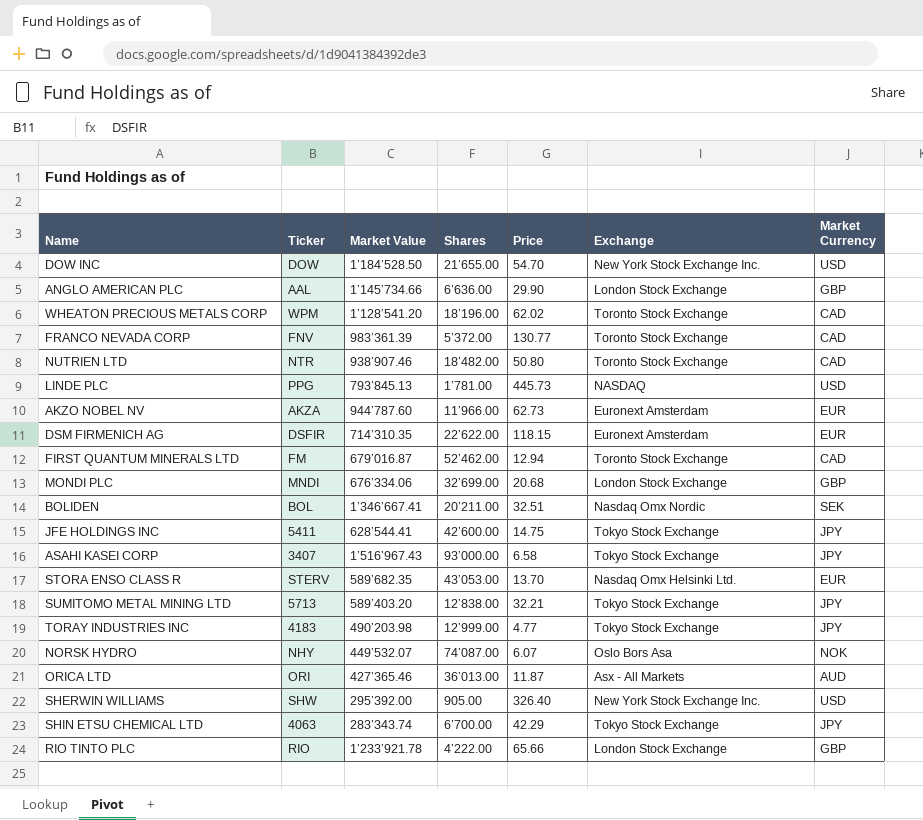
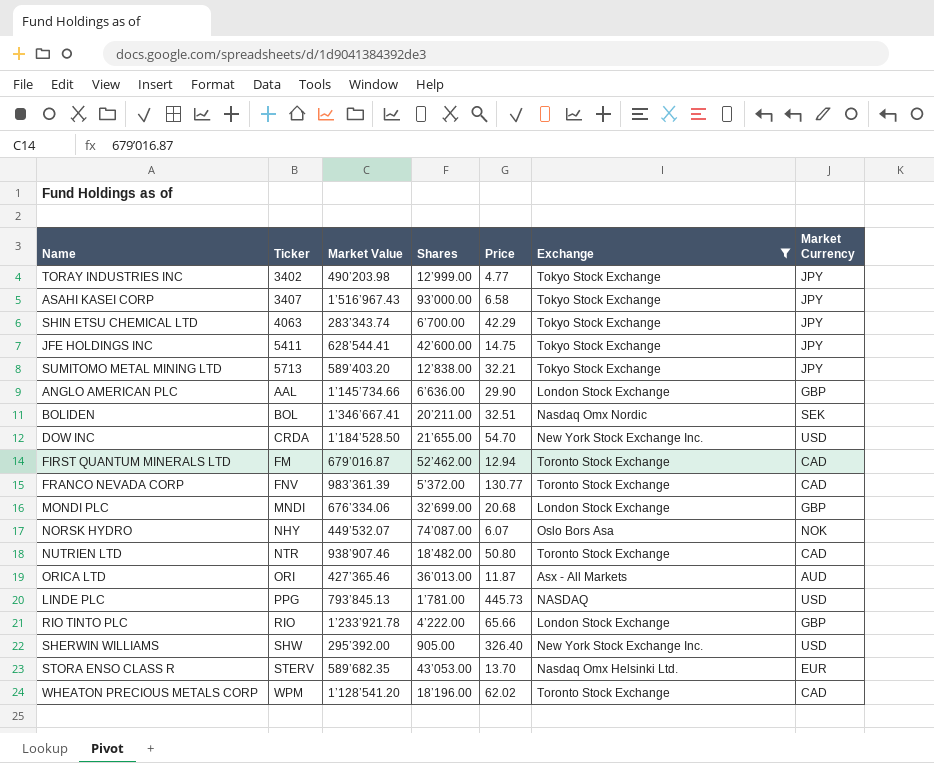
filter: none -> Exchange != Euronext Amsterdam
row order: none -> Ticker ascending
TORAY INDUSTRIES INC | Ticker: 4183 -> 3402
DOW INC | Ticker: DOW -> CRDA

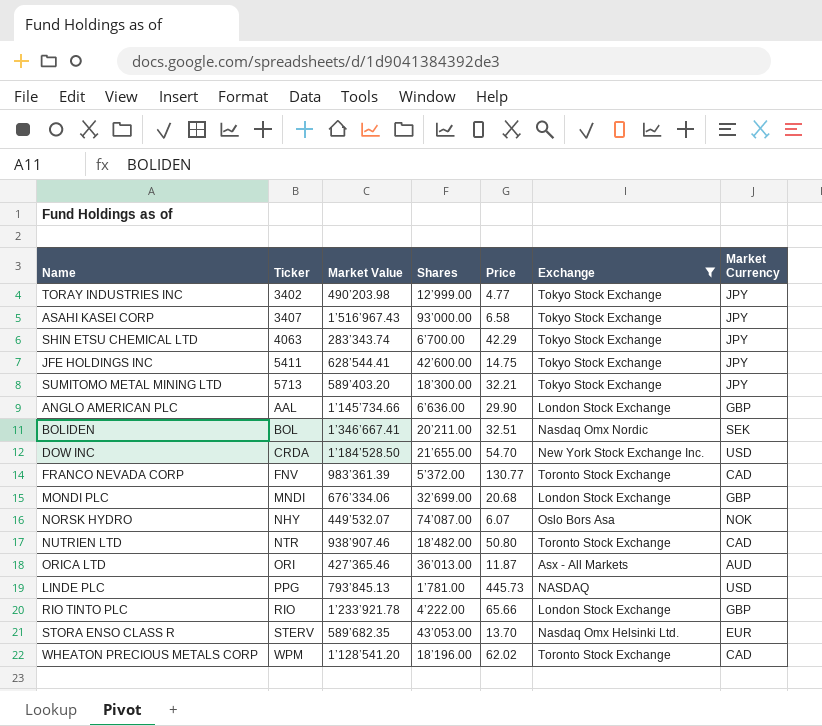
row FIRST QUANTUM MINERALS LTD: FM | 679’016.87 | 52’462.00 | 12.94 | Toronto Stock Exchange | CAD -> none
row SHERWIN WILLIAMS: SHW | 295’392.00 | 905.00 | 326.40 | New York Stock Exchange Inc. | USD -> none
SUMITOMO METAL MINING LTD | Shares: 12’838.00 -> 18’300.00

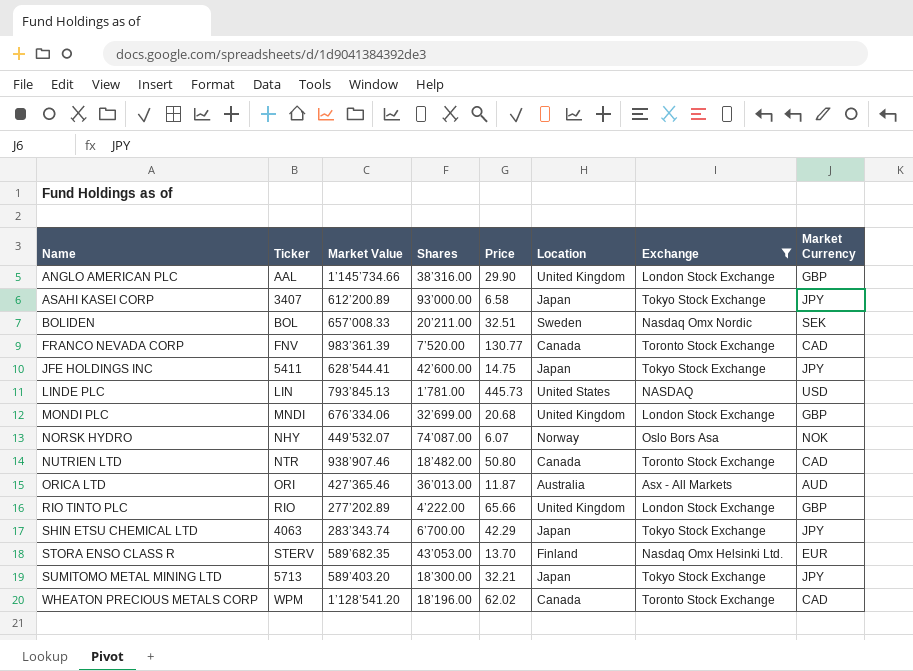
row order: Ticker ascending -> Name ascending
column Location | position: none -> 6
row TORAY INDUSTRIES INC: 3402 | 490’203.98 | 12’999.00 | 4.77 | Tokyo Stock Exchange | JPY -> none
row DOW INC: CRDA | 1’184’528.50 | 21’655.00 | 54.70 | New York Stock Exchange Inc. | USD -> none
ANGLO AMERICAN PLC | Shares: 6’636.00 -> 38’316.00
ASAHI KASEI CORP | Market Value: 1’516’967.43 -> 612’200.89
BOLIDEN | Market Value: 1’346’667.41 -> 657’008.33
FRANCO NEVADA CORP | Shares: 5’372.00 -> 7’520.00
LINDE PLC | Ticker: PPG -> LIN
RIO TINTO PLC | Market Value: 1’233’921.78 -> 277’202.89

